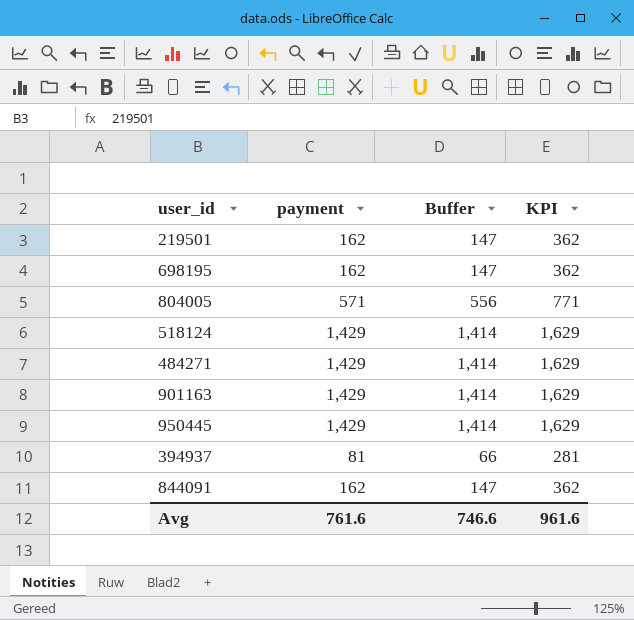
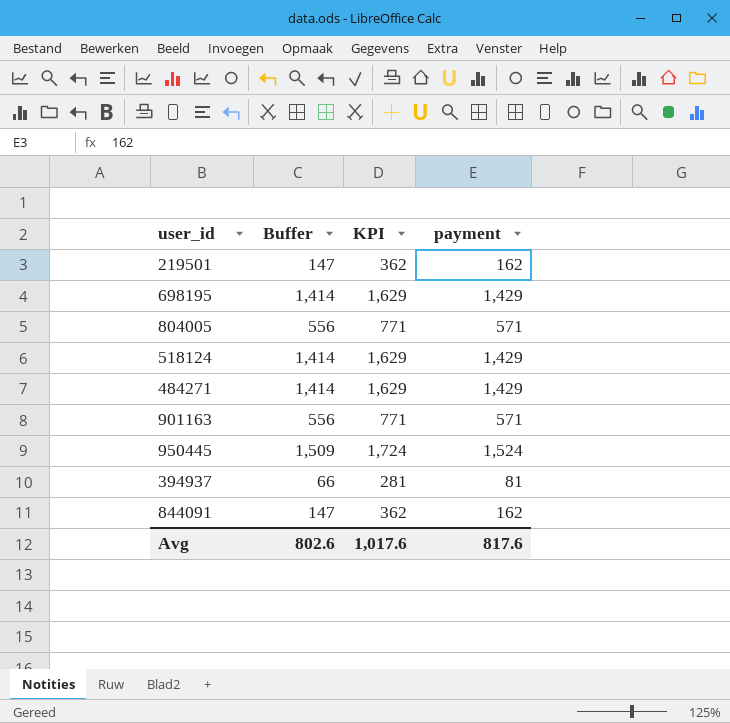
column payment | position: 2 -> 4
698195 | Buffer: 147 -> 1,414
698195 | KPI: 362 -> 1,629
698195 | payment: 162 -> 1,429
901163 | Buffer: 1,414 -> 556
901163 | KPI: 1,629 -> 771
901163 | payment: 1,429 -> 571
950445 | Buffer: 1,414 -> 1,509
950445 | KPI: 1,629 -> 1,724
950445 | payment: 1,429 -> 1,524
Avg | Buffer: 746.6 -> 802.6
Avg | KPI: 961.6 -> 1,017.6
Avg | payment: 761.6 -> 817.6

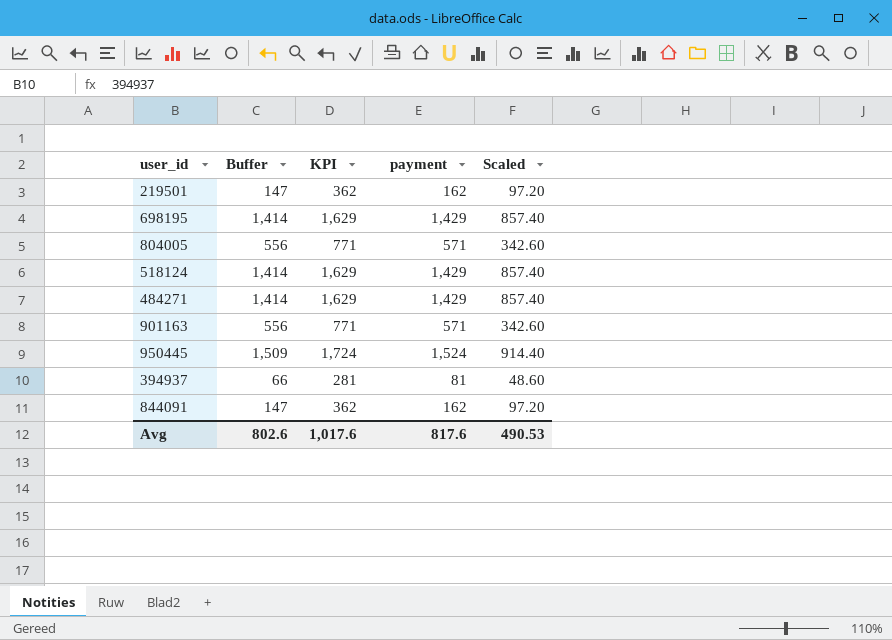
column Scaled | formula: none -> [payment] * 0.6

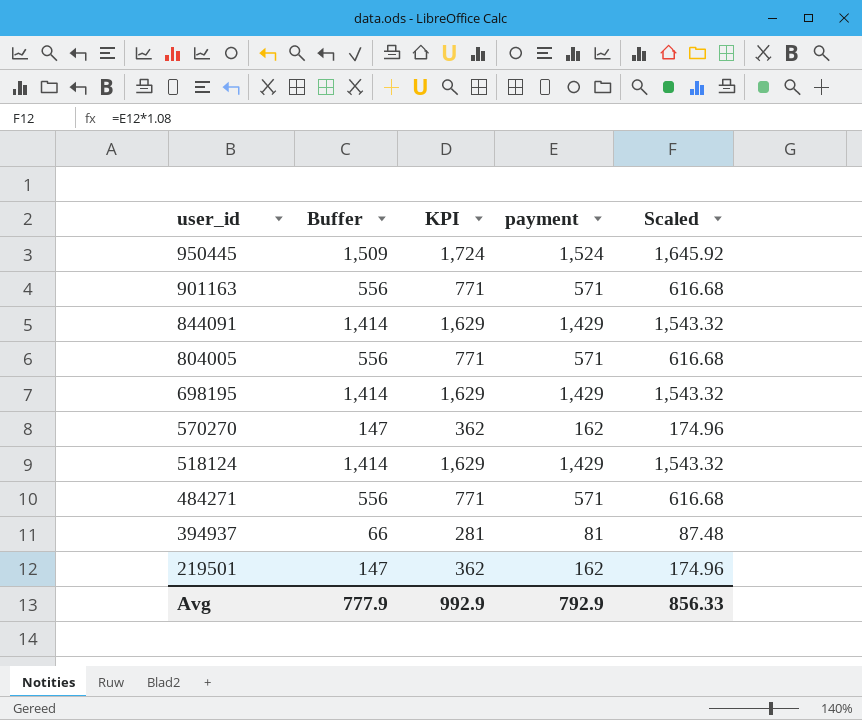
row order: none -> user_id descending
column Scaled | formula: [payment] * 0.6 -> [payment] * 1.08
844091 | Buffer: 147 -> 1,414
844091 | KPI: 362 -> 1,629
844091 | payment: 162 -> 1,429
row 570270: none -> 147 | 362 | 162 | 174.96
484271 | Buffer: 1,414 -> 556
484271 | KPI: 1,629 -> 771
484271 | payment: 1,429 -> 571
Avg | Buffer: 802.6 -> 777.9
Avg | KPI: 1,017.6 -> 992.9
Avg | payment: 817.6 -> 792.9
Avg | Scaled: 490.53 -> 856.33

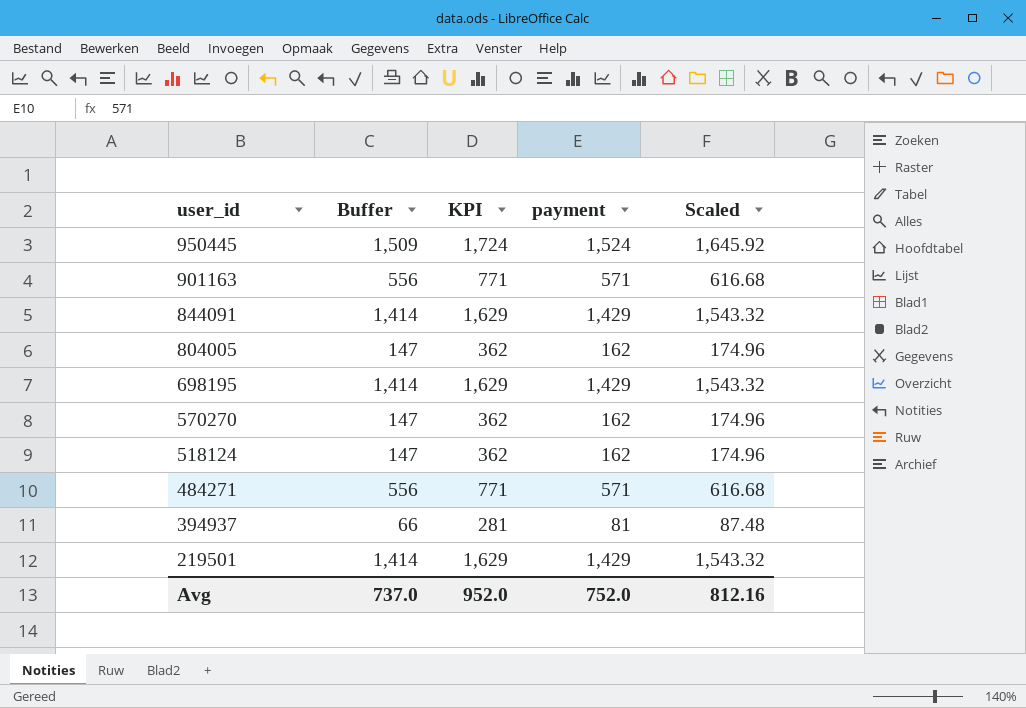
804005 | Buffer: 556 -> 147
804005 | KPI: 771 -> 362
804005 | payment: 571 -> 162
804005 | Scaled: 616.68 -> 174.96
518124 | Buffer: 1,414 -> 147
518124 | KPI: 1,629 -> 362
518124 | payment: 1,429 -> 162
518124 | Scaled: 1,543.32 -> 174.96
219501 | Buffer: 147 -> 1,414
219501 | KPI: 362 -> 1,629
219501 | payment: 162 -> 1,429
219501 | Scaled: 174.96 -> 1,543.32
Avg | Buffer: 777.9 -> 737.0
Avg | KPI: 992.9 -> 952.0
Avg | payment: 792.9 -> 752.0
Avg | Scaled: 856.33 -> 812.16

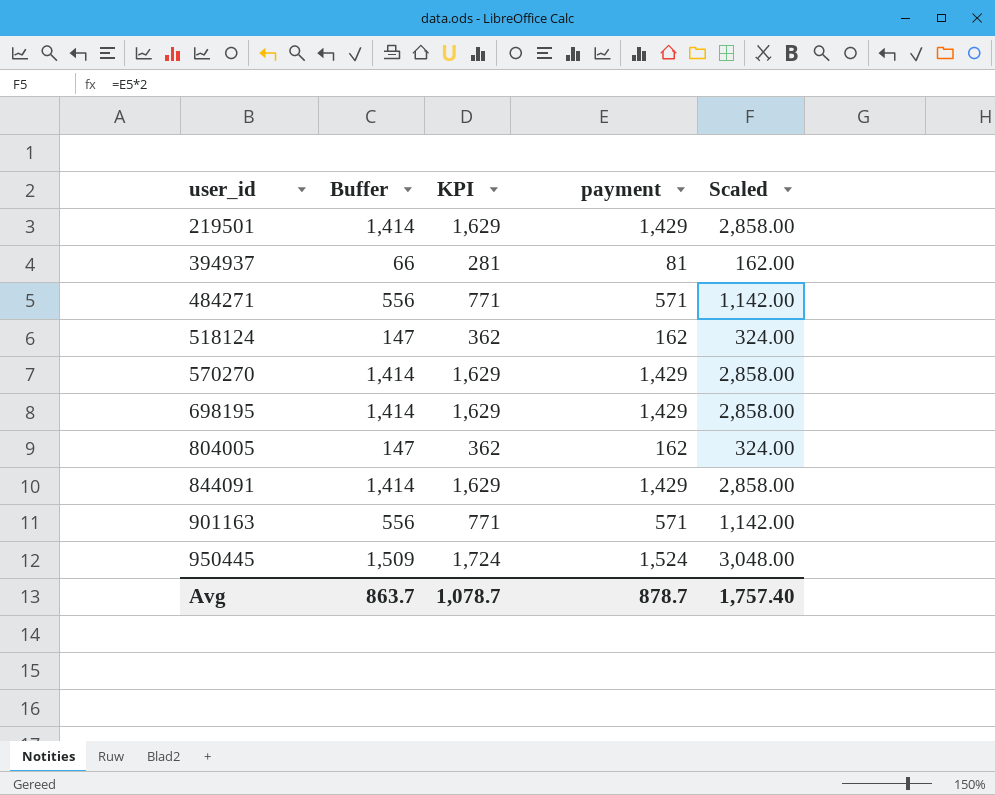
row order: user_id descending -> user_id ascending
column Scaled | formula: [payment] * 1.08 -> [payment] * 2
570270 | Buffer: 147 -> 1,414
570270 | KPI: 362 -> 1,629
570270 | payment: 162 -> 1,429
Avg | Buffer: 737.0 -> 863.7
Avg | KPI: 952.0 -> 1,078.7
Avg | payment: 752.0 -> 878.7
Avg | Scaled: 812.16 -> 1,757.40

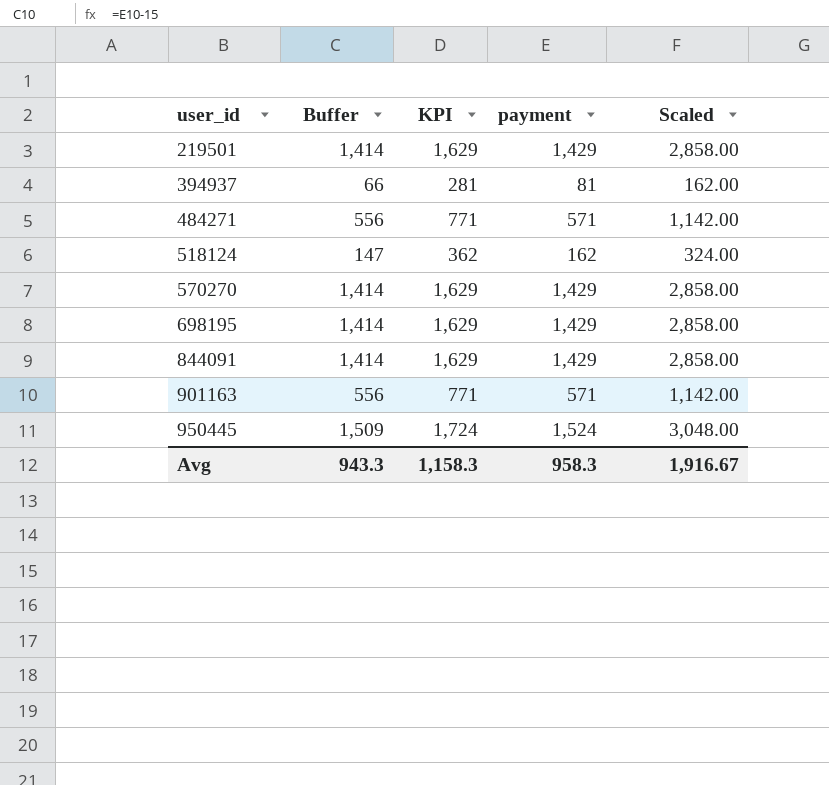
row 804005: 147 | 362 | 162 | 324.00 -> none
Avg | Buffer: 863.7 -> 943.3
Avg | KPI: 1,078.7 -> 1,158.3
Avg | payment: 878.7 -> 958.3
Avg | Scaled: 1,757.40 -> 1,916.67

